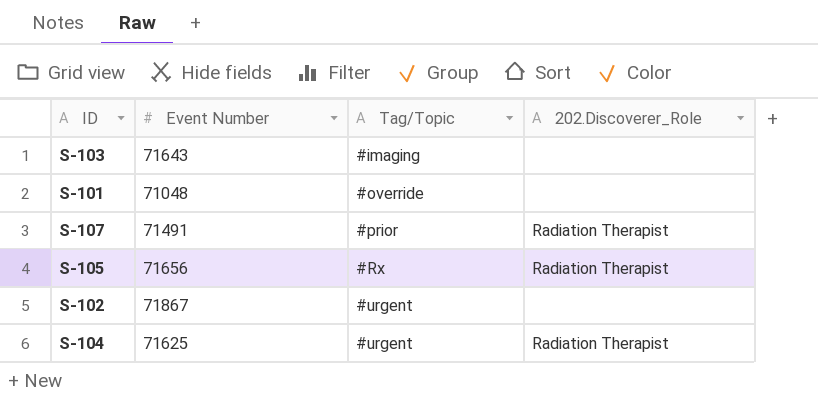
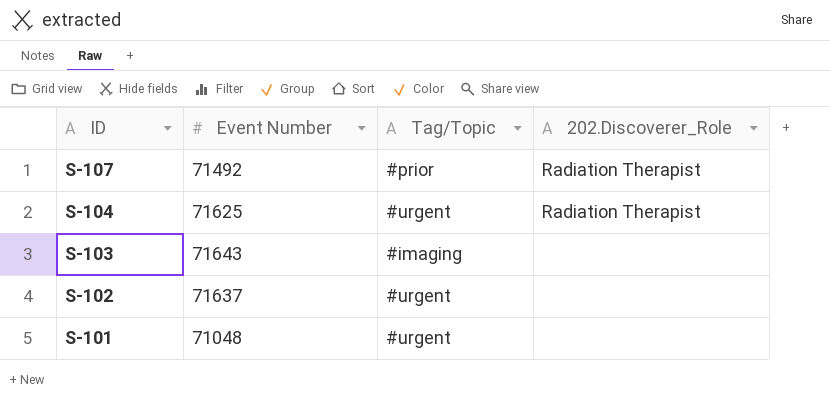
row order: Tag/Topic ascending -> ID descending
row S-105: 71656 | #Rx | Radiation Therapist -> none
S-107 | Event Number: 71491 -> 71492
S-102 | Event Number: 71867 -> 71637
S-101 | Tag/Topic: #override -> #urgent

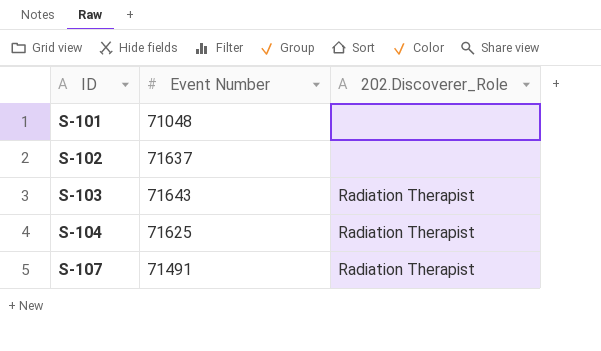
row order: ID descending -> ID ascending
column Tag/Topic | position: 3 -> none
S-103 | 202.Discoverer_Role: none -> Radiation Therapist
S-107 | Event Number: 71492 -> 71491

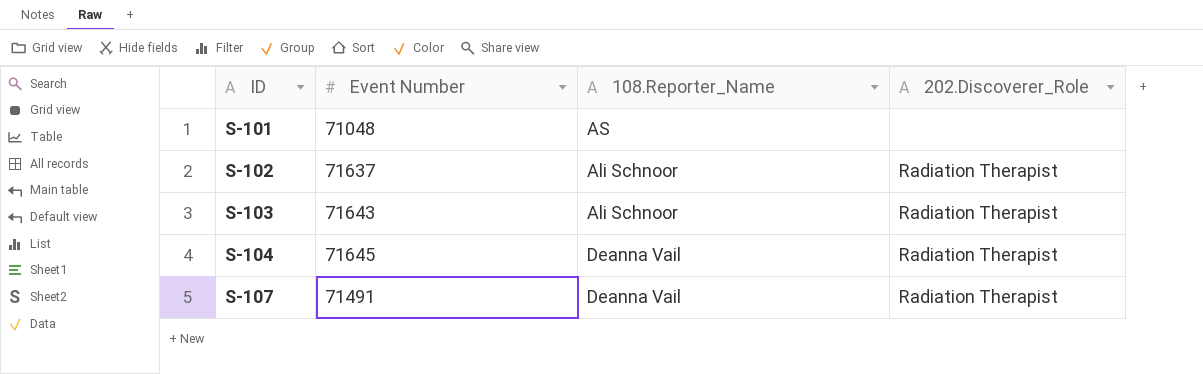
column 108.Reporter_Name | position: none -> 3
S-102 | 202.Discoverer_Role: none -> Radiation Therapist
S-104 | Event Number: 71625 -> 71645

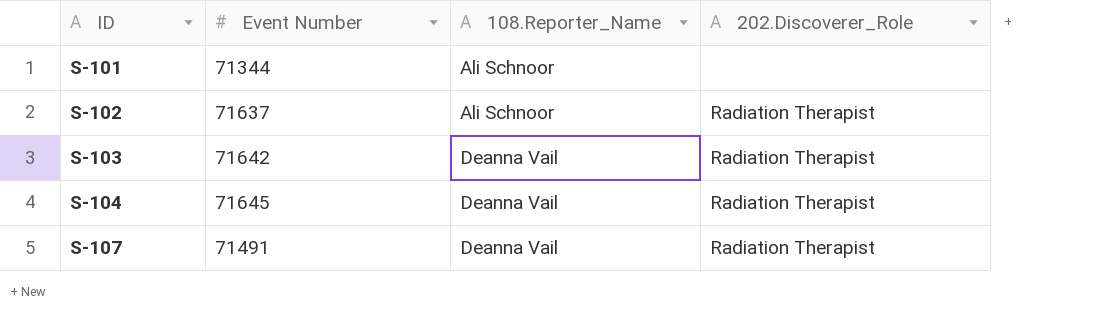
S-101 | Event Number: 71048 -> 71344
S-101 | 108.Reporter_Name: AS -> Ali Schnoor
S-103 | Event Number: 71643 -> 71642
S-103 | 108.Reporter_Name: Ali Schnoor -> Deanna Vail

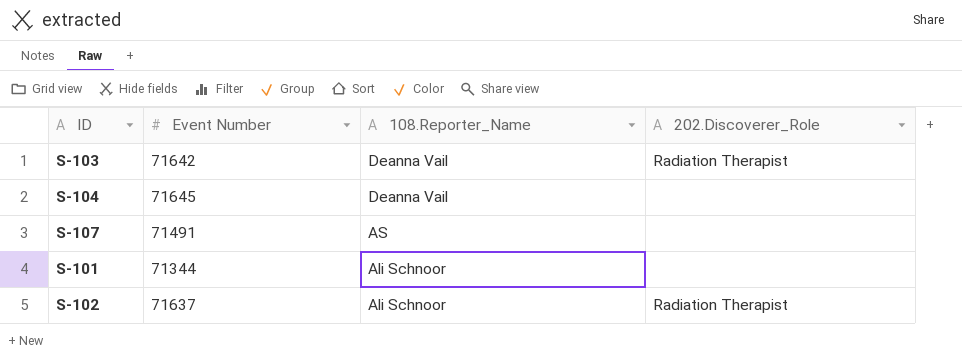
row order: ID ascending -> 108.Reporter_Name descending
S-104 | 202.Discoverer_Role: Radiation Therapist -> none
S-107 | 108.Reporter_Name: Deanna Vail -> AS
S-107 | 202.Discoverer_Role: Radiation Therapist -> none

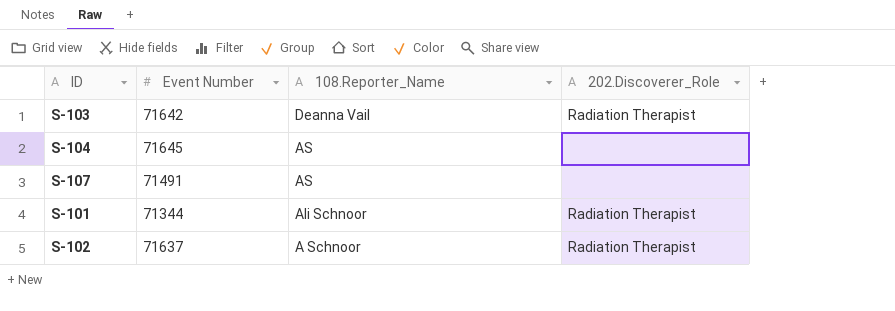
S-104 | 108.Reporter_Name: Deanna Vail -> AS
S-101 | 202.Discoverer_Role: none -> Radiation Therapist
S-102 | 108.Reporter_Name: Ali Schnoor -> A Schnoor

